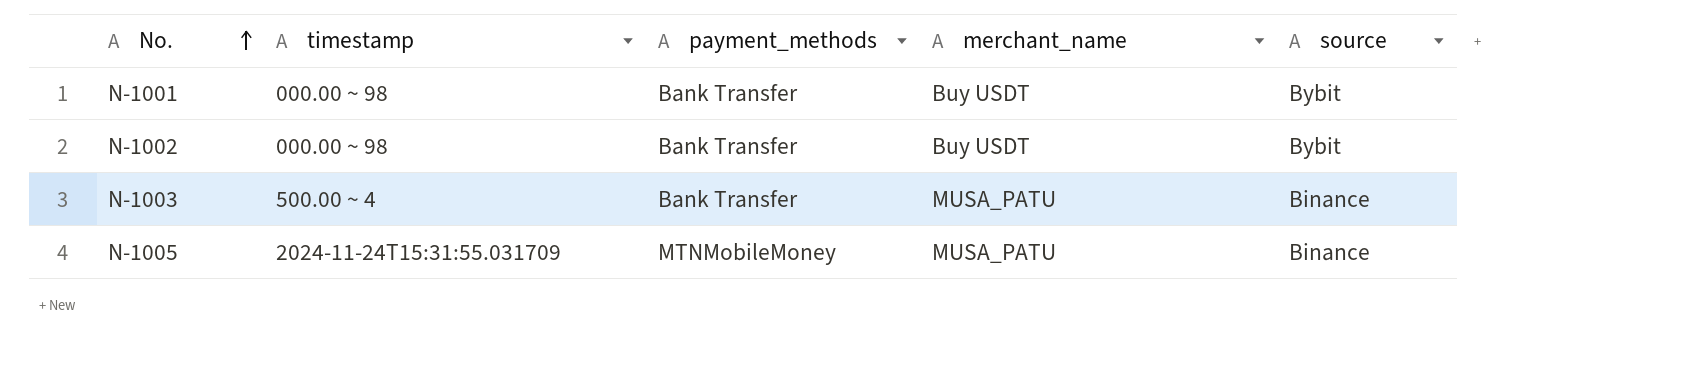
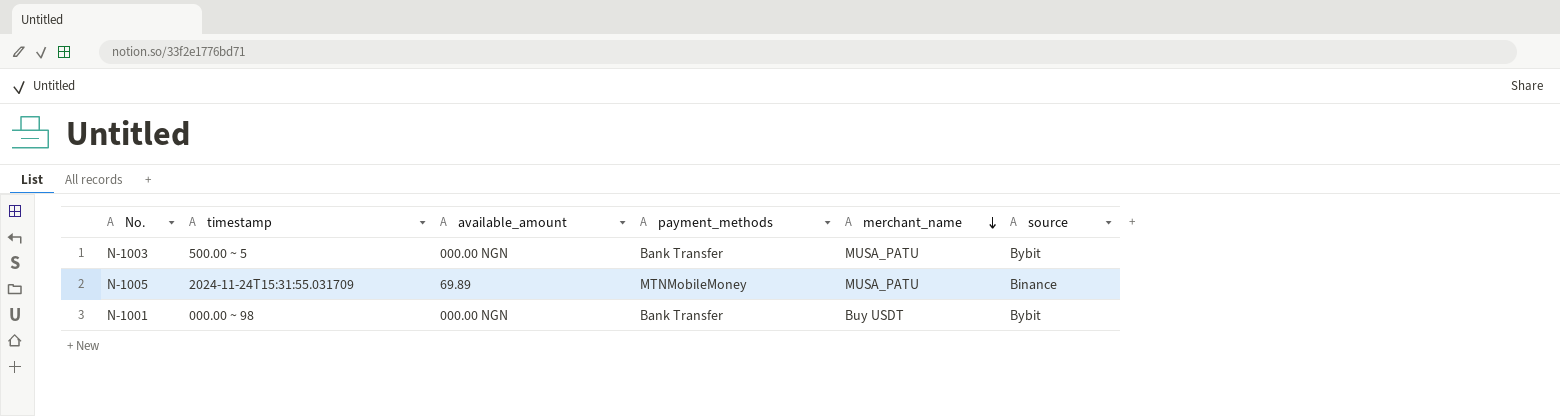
row order: No. ascending -> merchant_name descending
column available_amount | position: none -> 3
row N-1002: 000.00 ~ 98 | Bank Transfer | Buy USDT | Bybit -> none
N-1003 | timestamp: 500.00 ~ 4 -> 500.00 ~ 5
N-1003 | source: Binance -> Bybit

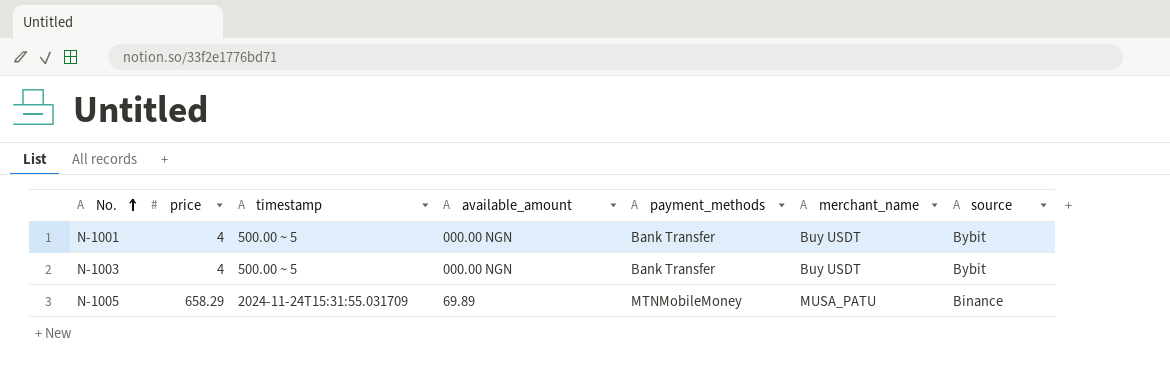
row order: merchant_name descending -> No. ascending
column price | position: none -> 2
N-1001 | timestamp: 000.00 ~ 98 -> 500.00 ~ 5
N-1003 | merchant_name: MUSA_PATU -> Buy USDT

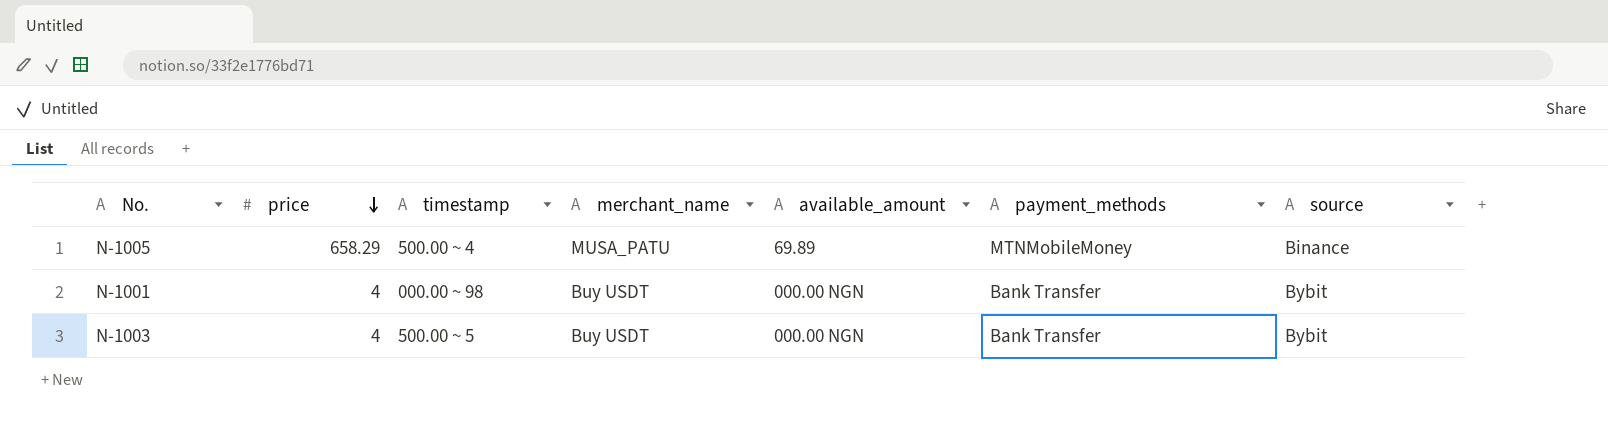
row order: No. ascending -> price descending
column merchant_name | position: 6 -> 4
N-1005 | timestamp: 2024-11-24T15:31:55.031709 -> 500.00 ~ 4
N-1001 | timestamp: 500.00 ~ 5 -> 000.00 ~ 98

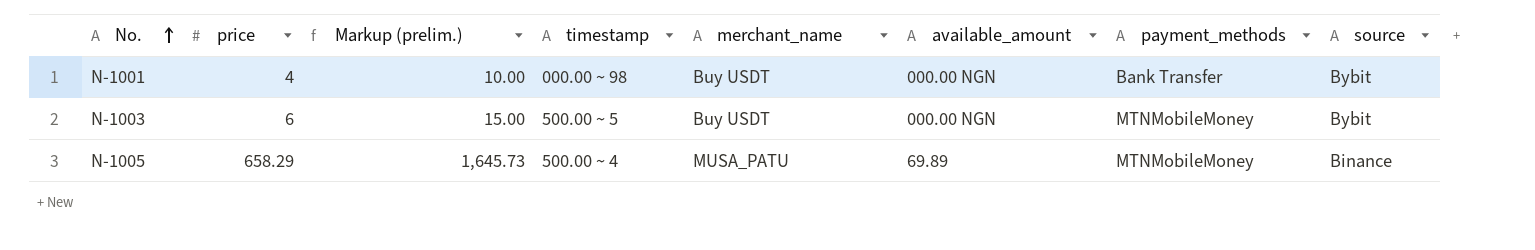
row order: price descending -> No. ascending
column Markup (prelim.) | formula: none -> [price] * 2.5
N-1003 | price: 4 -> 6
N-1003 | payment_methods: Bank Transfer -> MTNMobileMoney

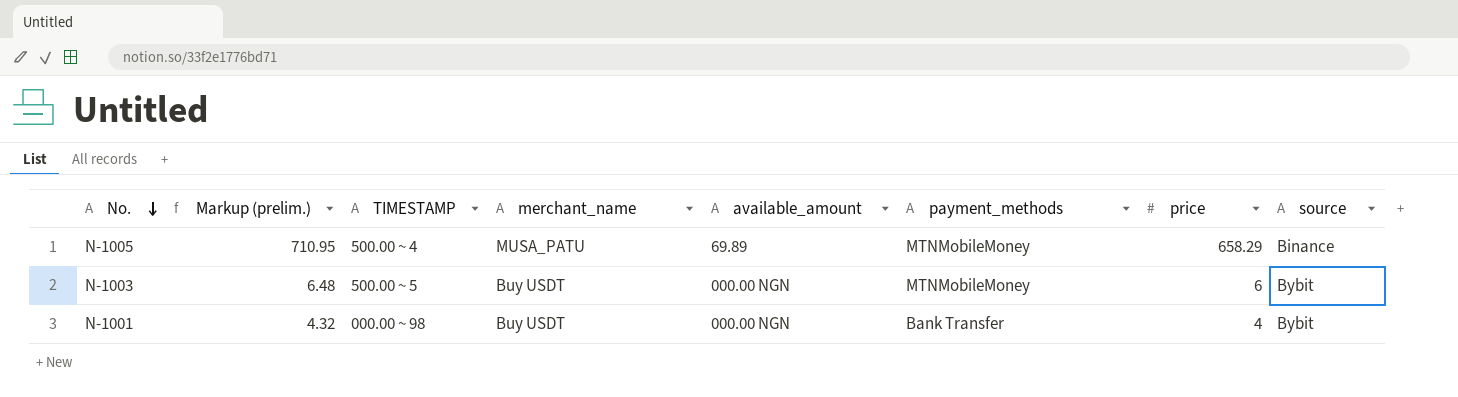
row order: No. ascending -> No. descending
column Markup (prelim.) | formula: [price] * 2.5 -> [price] * 1.08
column name: timestamp -> TIMESTAMP
column price | position: 2 -> 7

